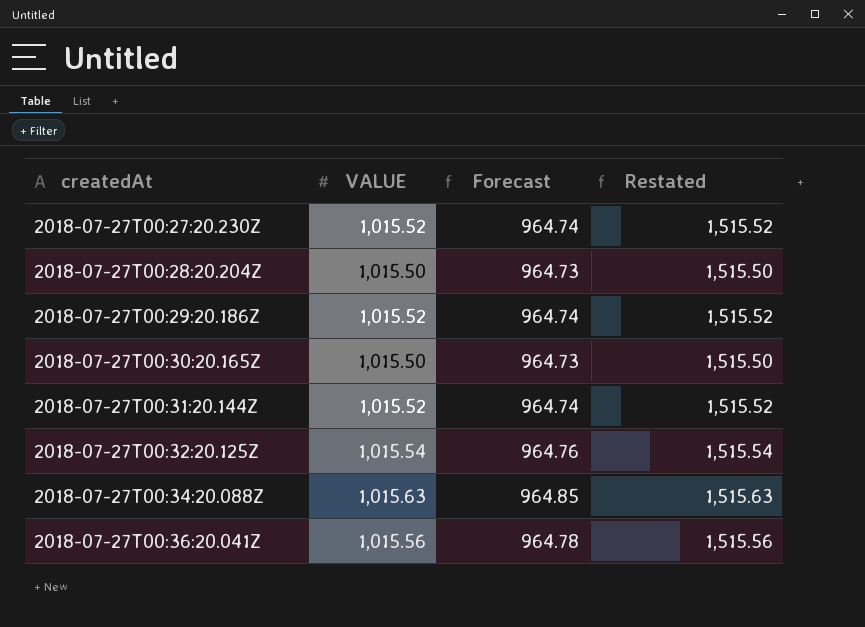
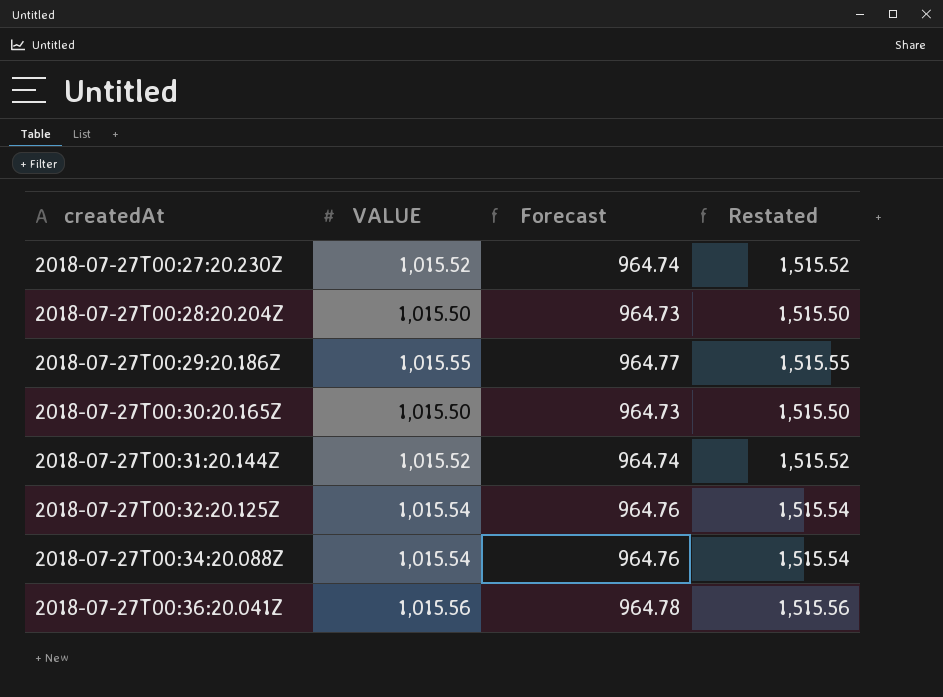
2018-07-27T00:29:20.186Z | VALUE: 1,015.52 -> 1,015.55
2018-07-27T00:29:20.186Z | Forecast: 964.74 -> 964.77
2018-07-27T00:29:20.186Z | Restated: 1,515.52 -> 1,515.55
2018-07-27T00:34:20.088Z | VALUE: 1,015.63 -> 1,015.54
2018-07-27T00:34:20.088Z | Forecast: 964.85 -> 964.76
2018-07-27T00:34:20.088Z | Restated: 1,515.63 -> 1,515.54

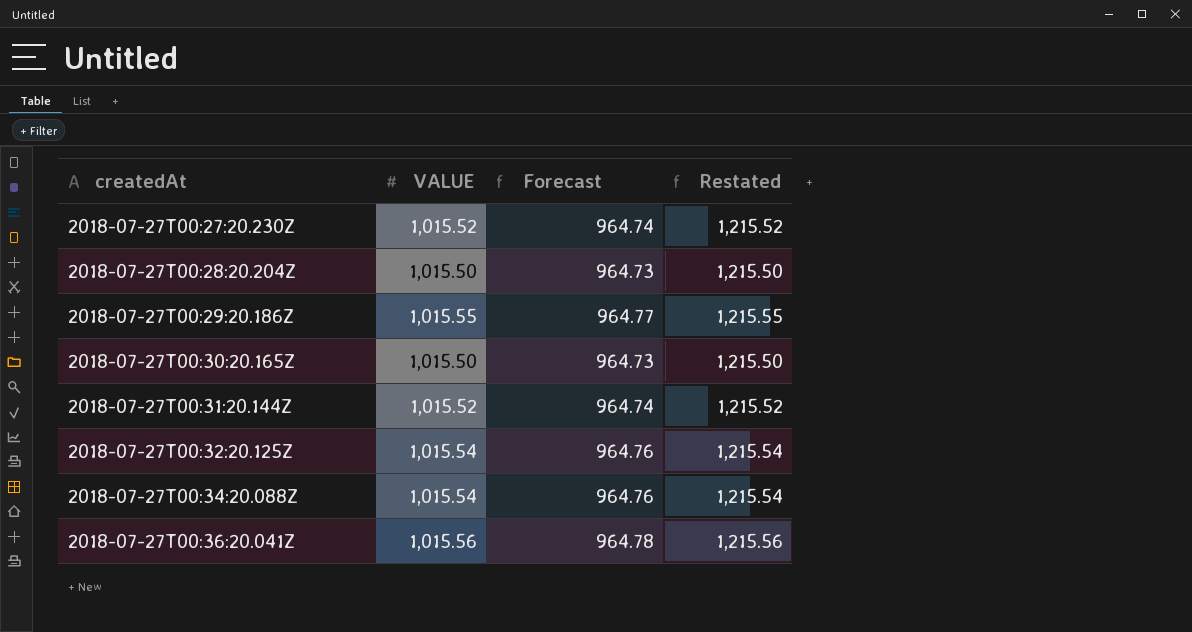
column Restated | formula: [VALUE] + 500 -> [VALUE] + 200

